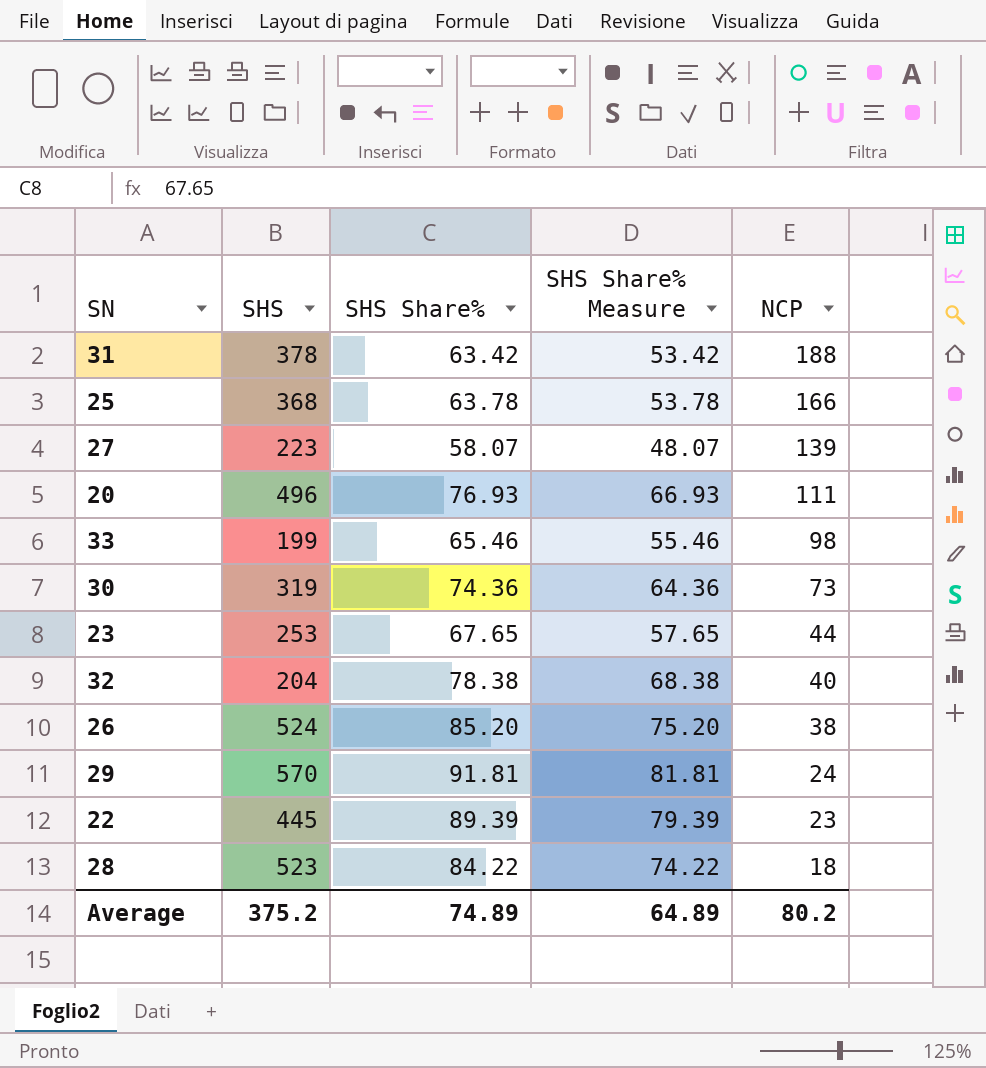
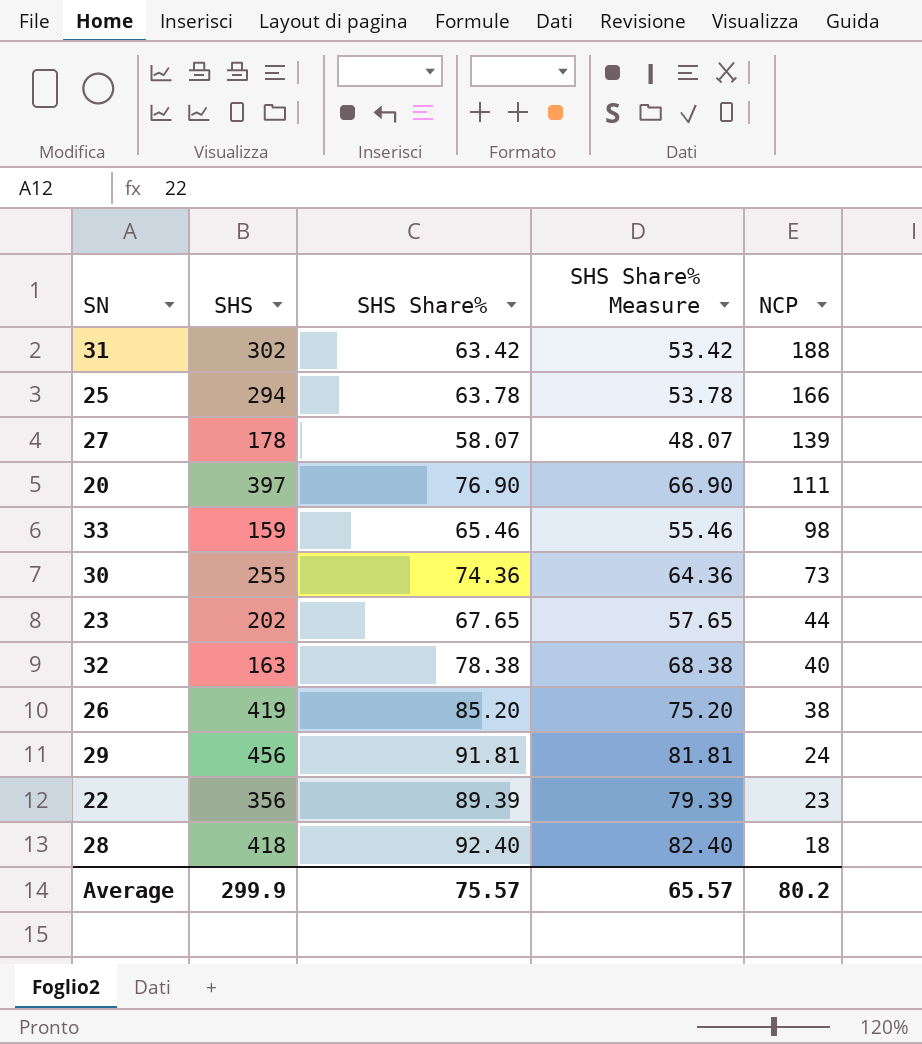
31 | SHS: 378 -> 302
25 | SHS: 368 -> 294
27 | SHS: 223 -> 178
20 | SHS: 496 -> 397
20 | SHS Share%: 76.93 -> 76.90
20 | SHS Share% Measure: 66.93 -> 66.90
33 | SHS: 199 -> 159
30 | SHS: 319 -> 255
23 | SHS: 253 -> 202
32 | SHS: 204 -> 163
26 | SHS: 524 -> 419
29 | SHS: 570 -> 456
22 | SHS: 445 -> 356
28 | SHS: 523 -> 418
28 | SHS Share%: 84.22 -> 92.40
28 | SHS Share% Measure: 74.22 -> 82.40
Average | SHS: 375.2 -> 299.9
Average | SHS Share%: 74.89 -> 75.57
Average | SHS Share% Measure: 64.89 -> 65.57

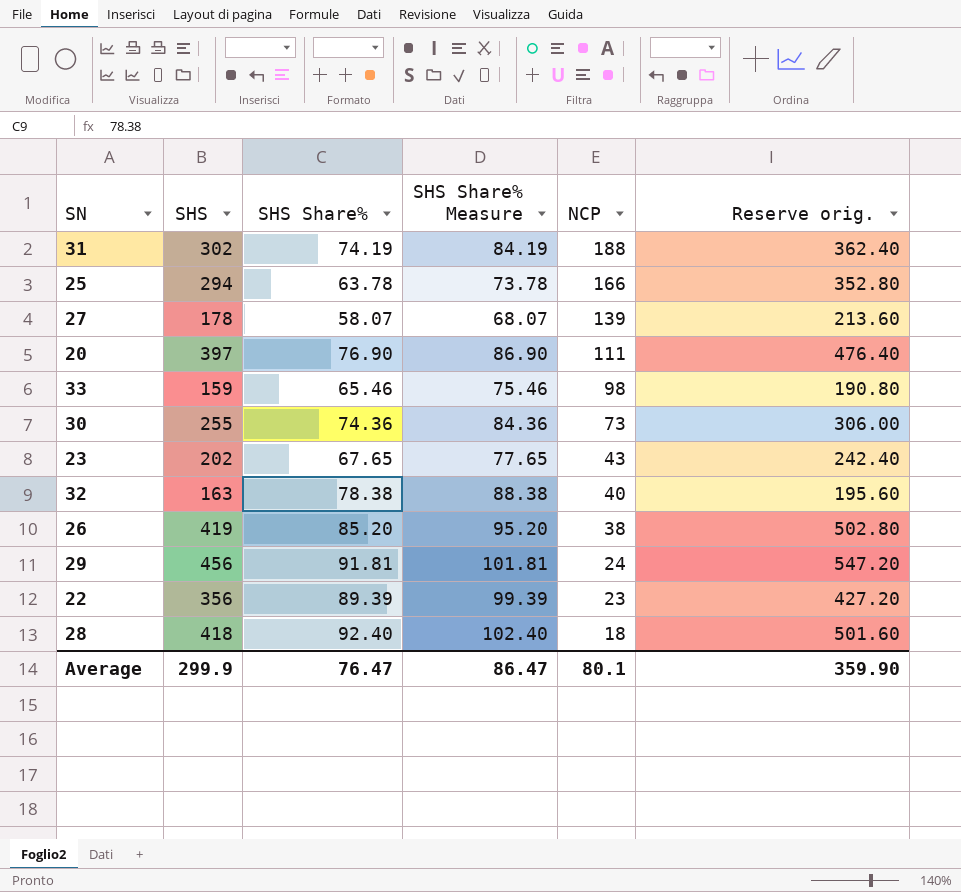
column SHS Share% Measure | formula: [SHS Share%] - 10 -> [SHS Share%] + 10
column Reserve orig. | formula: none -> [SHS] * 1.2
31 | SHS Share%: 63.42 -> 74.19
23 | NCP: 44 -> 43
Average | SHS Share%: 75.57 -> 76.47
Average | SHS Share% Measure: 65.57 -> 86.47
Average | NCP: 80.2 -> 80.1

